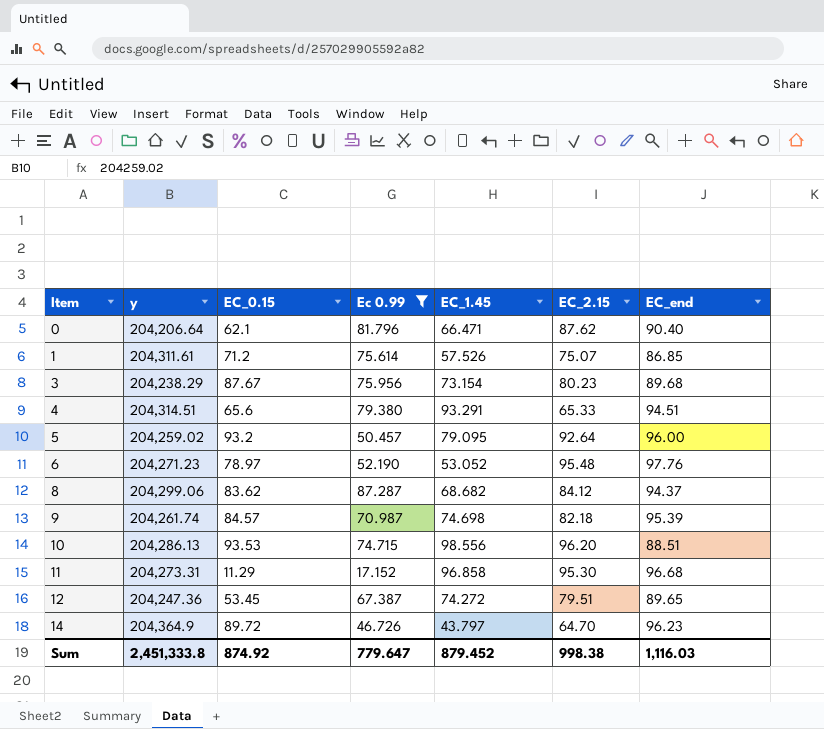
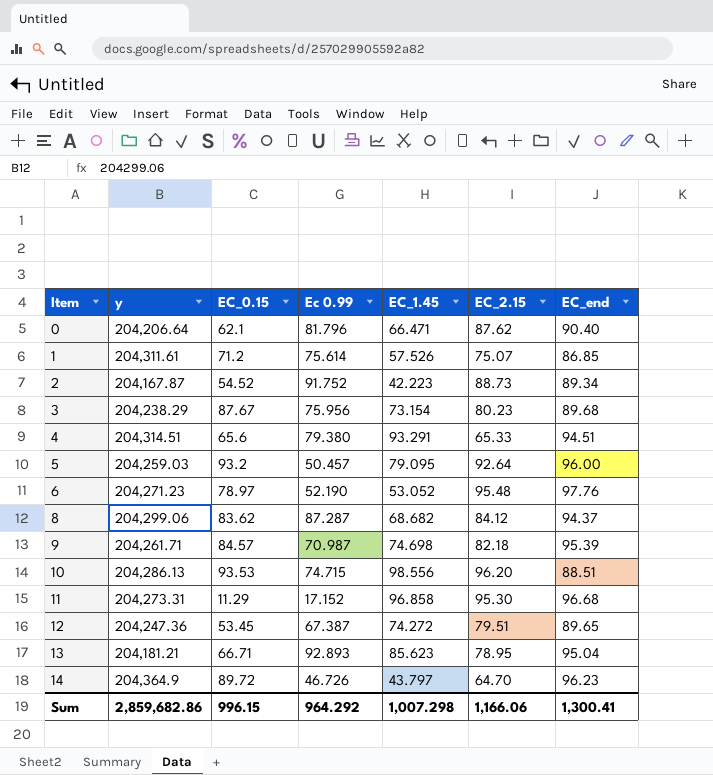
filter: Ec 0.99 <= 87.287 -> none
5 | y: 204,259.02 -> 204,259.03
9 | y: 204,261.74 -> 204,261.71
Sum | y: 2,451,333.8 -> 2,859,682.86
Sum | EC_0.15: 874.92 -> 996.15
Sum | Ec 0.99: 779.647 -> 964.292
Sum | EC_1.45: 879.452 -> 1,007.298
Sum | EC_2.15: 998.38 -> 1,166.06
Sum | EC_end: 1,116.03 -> 1,300.41

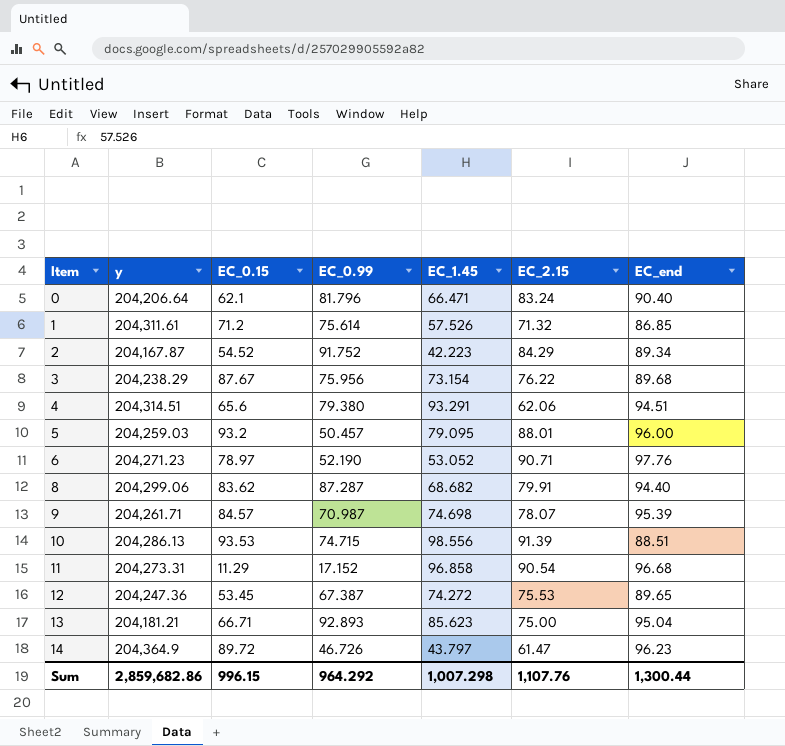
column name: Ec 0.99 -> EC_0.99
0 | EC_2.15: 87.62 -> 83.24
1 | EC_2.15: 75.07 -> 71.32
2 | EC_2.15: 88.73 -> 84.29
3 | EC_2.15: 80.23 -> 76.22
4 | EC_2.15: 65.33 -> 62.06
5 | EC_2.15: 92.64 -> 88.01
6 | EC_2.15: 95.48 -> 90.71
8 | EC_2.15: 84.12 -> 79.91
8 | EC_end: 94.37 -> 94.40
9 | EC_2.15: 82.18 -> 78.07
10 | EC_2.15: 96.20 -> 91.39
11 | EC_2.15: 95.30 -> 90.54
12 | EC_2.15: 79.51 -> 75.53
13 | EC_2.15: 78.95 -> 75.00
14 | EC_2.15: 64.70 -> 61.47
Sum | EC_2.15: 1,166.06 -> 1,107.76
Sum | EC_end: 1,300.41 -> 1,300.44

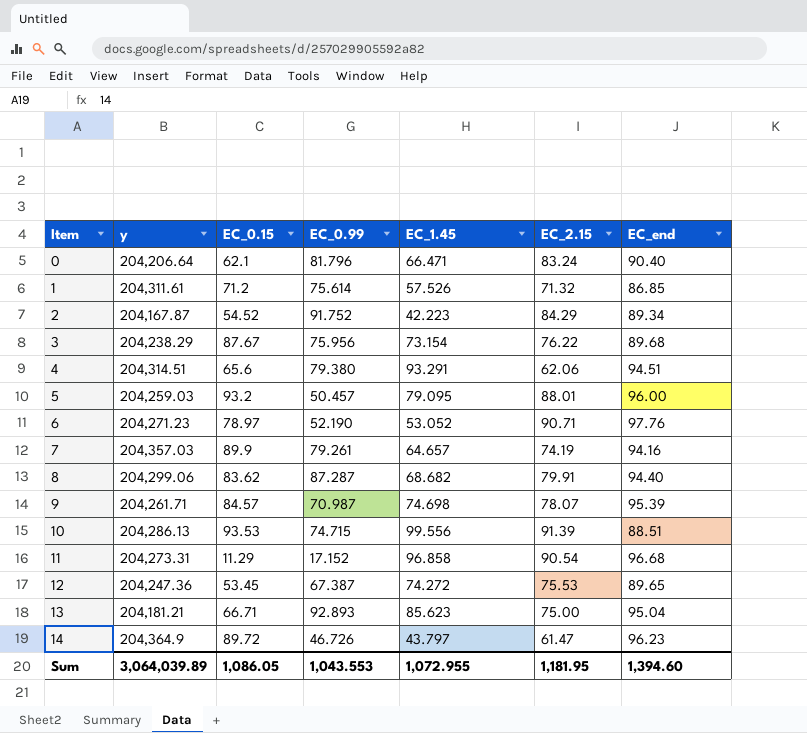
row 7: none -> 204,357.03 | 89.9 | 79.261 | 64.657 | 74.19 | 94.16
10 | EC_1.45: 98.556 -> 99.556
Sum | y: 2,859,682.86 -> 3,064,039.89
Sum | EC_0.15: 996.15 -> 1,086.05
Sum | EC_0.99: 964.292 -> 1,043.553
Sum | EC_1.45: 1,007.298 -> 1,072.955
Sum | EC_2.15: 1,107.76 -> 1,181.95
Sum | EC_end: 1,300.44 -> 1,394.60

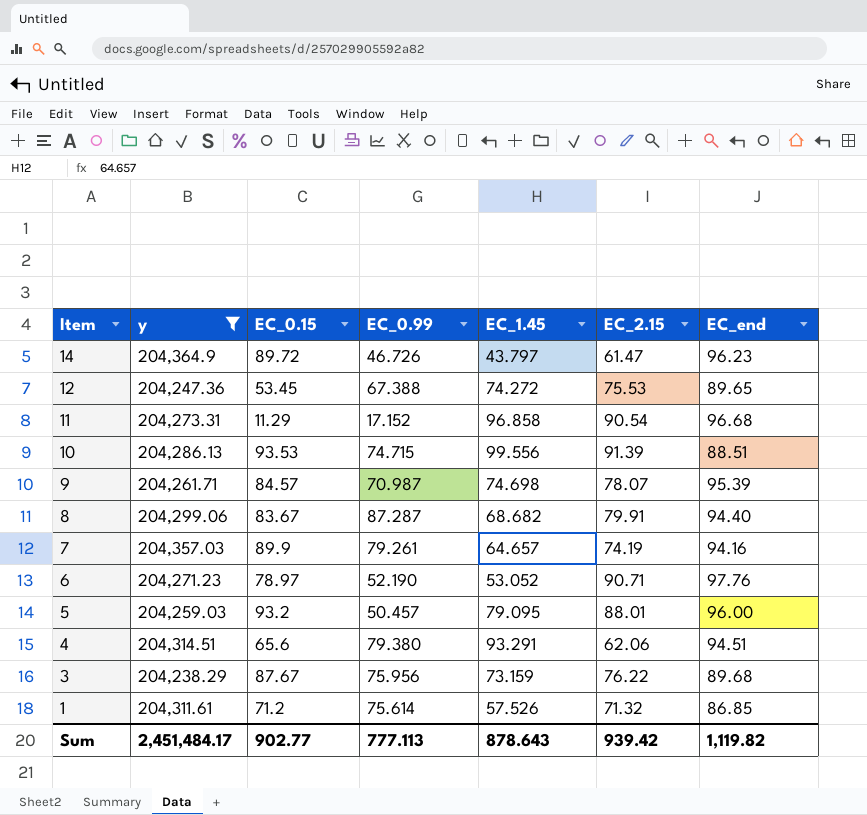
filter: none -> y >= 204,238.29
row order: Item ascending -> Item descending
12 | EC_0.99: 67.387 -> 67.388
8 | EC_0.15: 83.62 -> 83.67
3 | EC_1.45: 73.154 -> 73.159
Sum | y: 3,064,039.89 -> 2,451,484.17
Sum | EC_0.15: 1,086.05 -> 902.77
Sum | EC_0.99: 1,043.553 -> 777.113
Sum | EC_1.45: 1,072.955 -> 878.643
Sum | EC_2.15: 1,181.95 -> 939.42
Sum | EC_end: 1,394.60 -> 1,119.82

